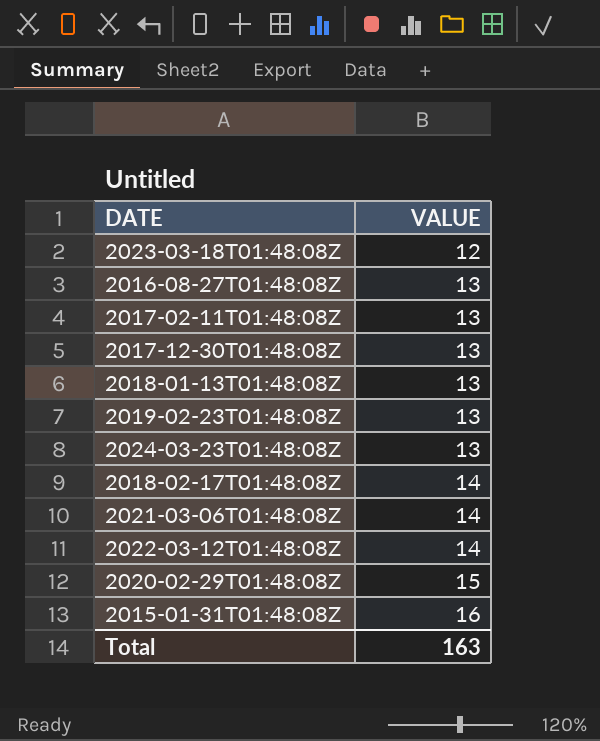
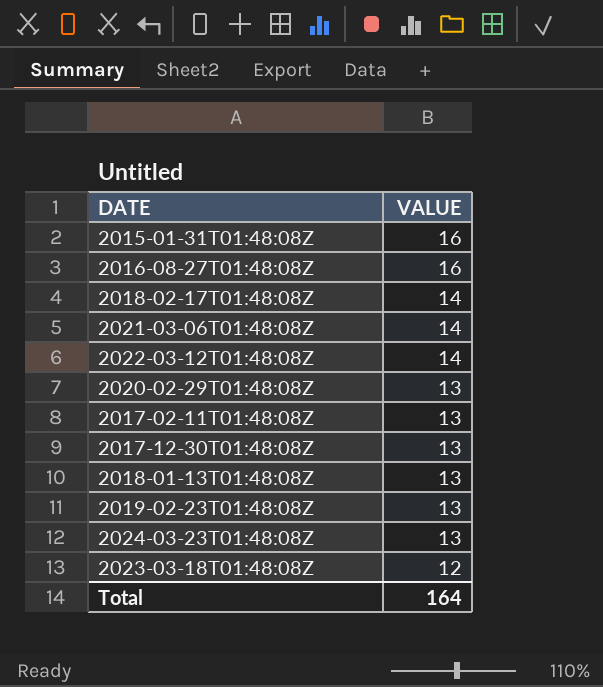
row order: VALUE ascending -> VALUE descending
2016-08-27T01:48:08Z | VALUE: 13 -> 16
2020-02-29T01:48:08Z | VALUE: 15 -> 13
Total | VALUE: 163 -> 164

